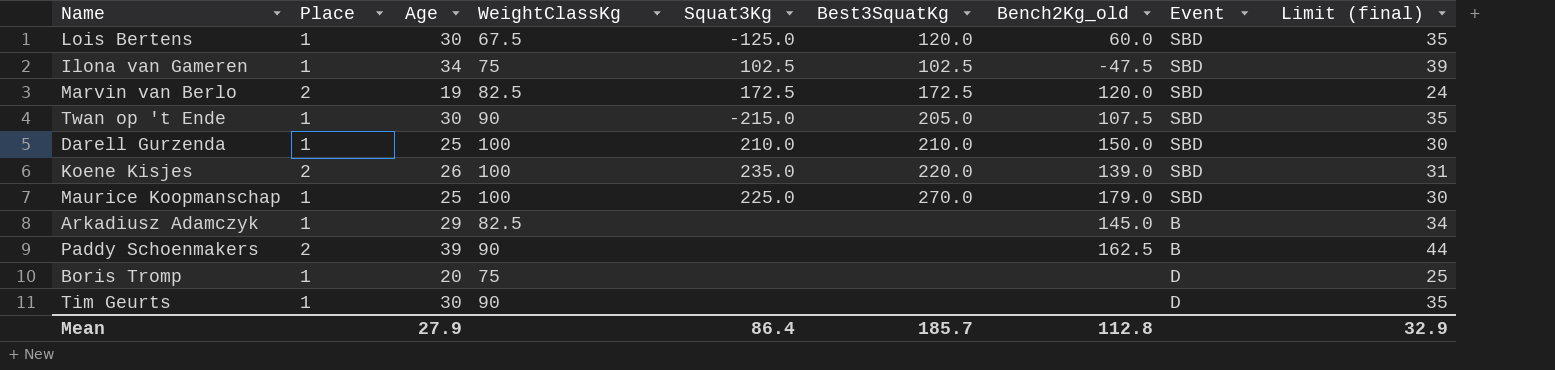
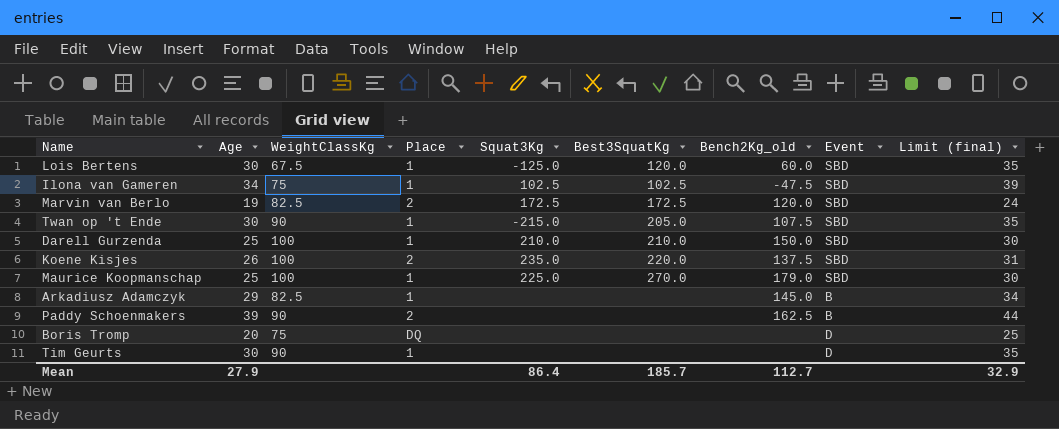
column Place | position: 2 -> 4
Koene Kisjes | Bench2Kg_old: 139.0 -> 137.5
Boris Tromp | Place: 1 -> DQ
Mean | Bench2Kg_old: 112.8 -> 112.7

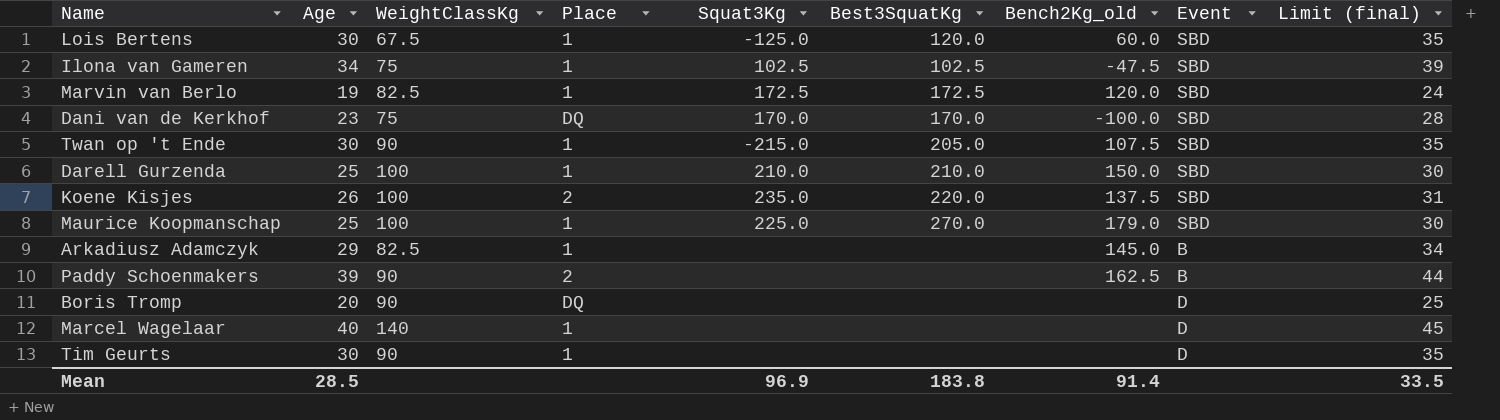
Marvin van Berlo | Place: 2 -> 1
row Dani van de Kerkhof: none -> 23 | 75 | DQ | 170.0 | 170.0 | -100.0 | SBD | 28
Boris Tromp | WeightClassKg: 75 -> 90
row Marcel Wagelaar: none -> 40 | 140 | 1 | none | none | none | D | 45
Mean | Age: 27.9 -> 28.5
Mean | Squat3Kg: 86.4 -> 96.9
Mean | Best3SquatKg: 185.7 -> 183.8
Mean | Bench2Kg_old: 112.7 -> 91.4
Mean | Limit (final): 32.9 -> 33.5

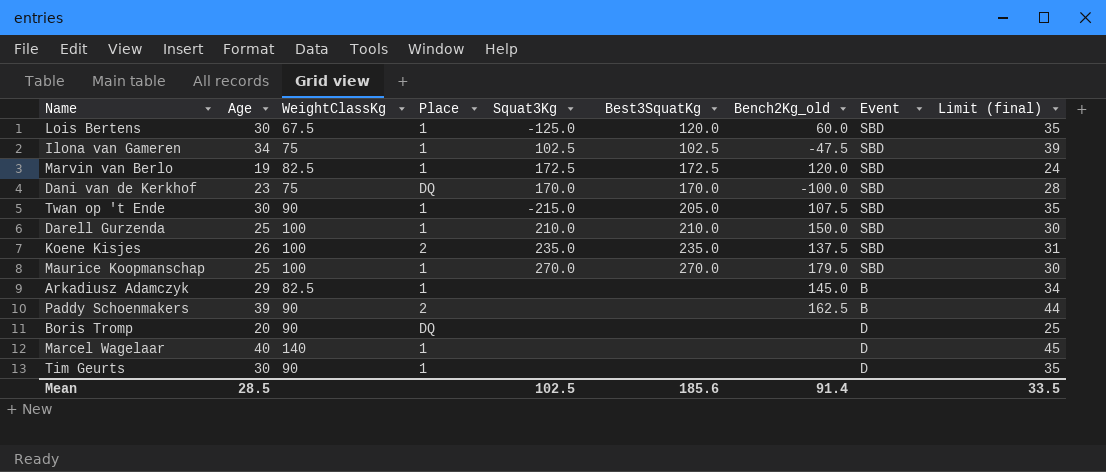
Koene Kisjes | Best3SquatKg: 220.0 -> 235.0
Maurice Koopmanschap | Squat3Kg: 225.0 -> 270.0
Mean | Squat3Kg: 96.9 -> 102.5
Mean | Best3SquatKg: 183.8 -> 185.6

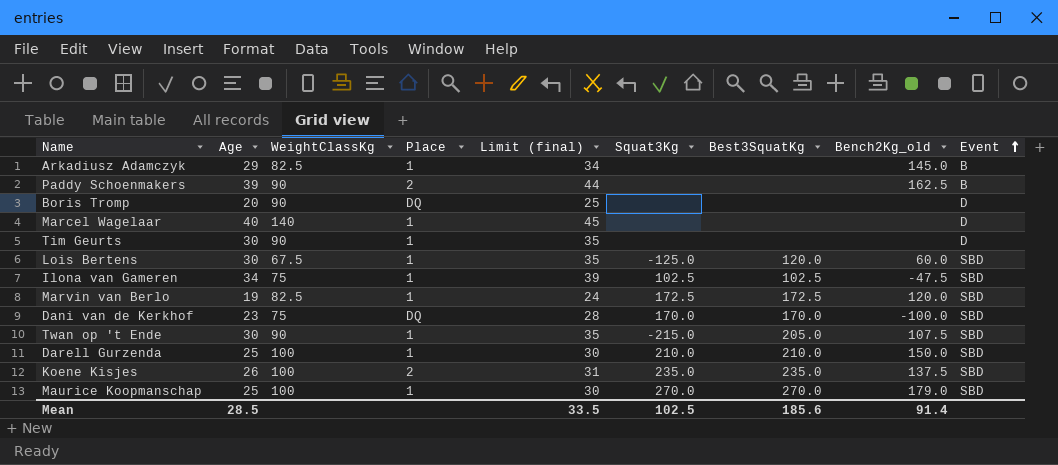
row order: none -> Event ascending
column Limit (final) | position: 9 -> 5

